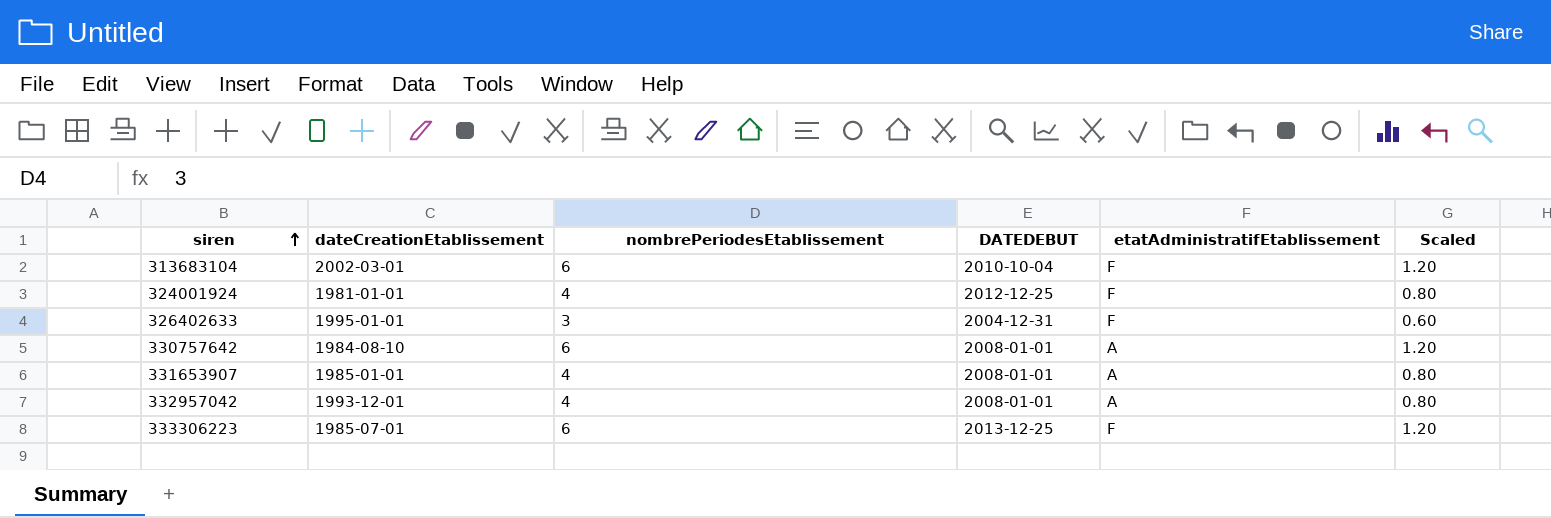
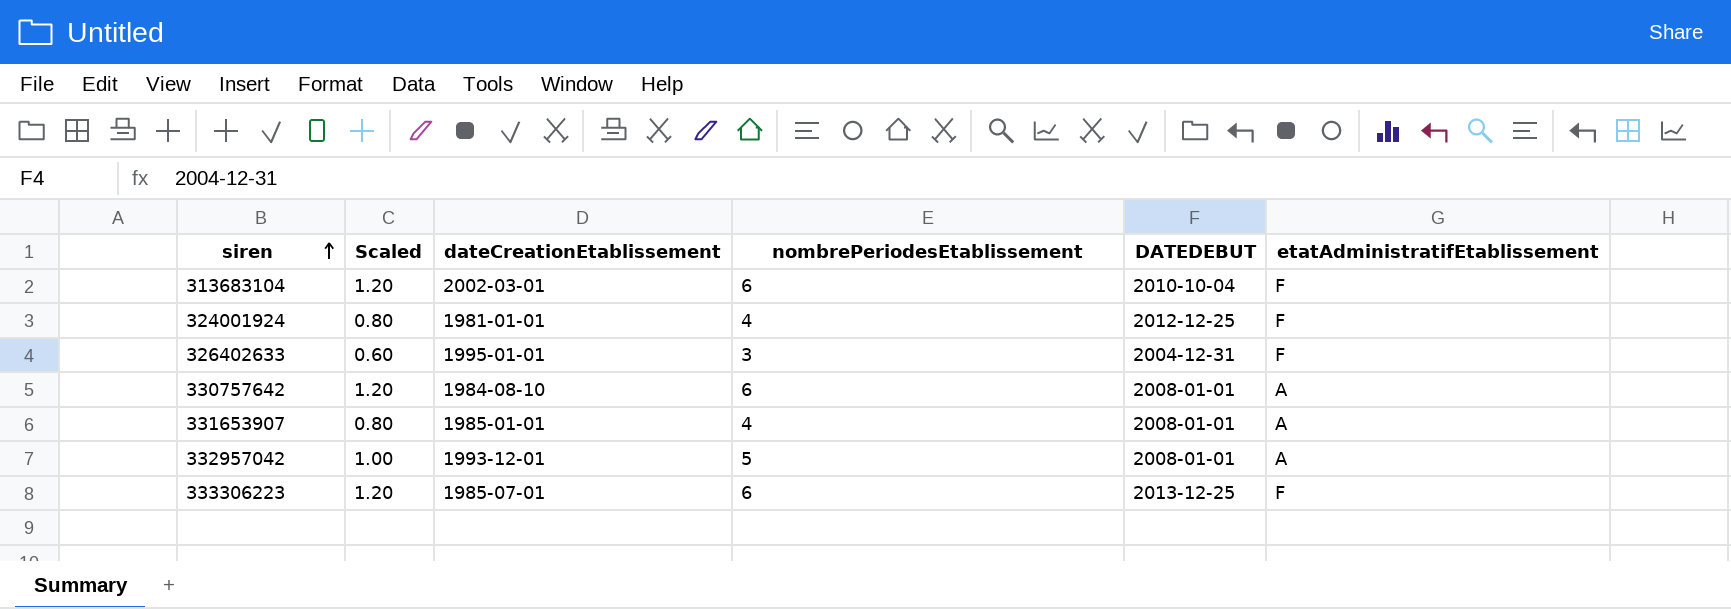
column Scaled | position: 6 -> 2
332957042 | Scaled: 0.80 -> 1.00
332957042 | nombrePeriodesEtablissement: 4 -> 5

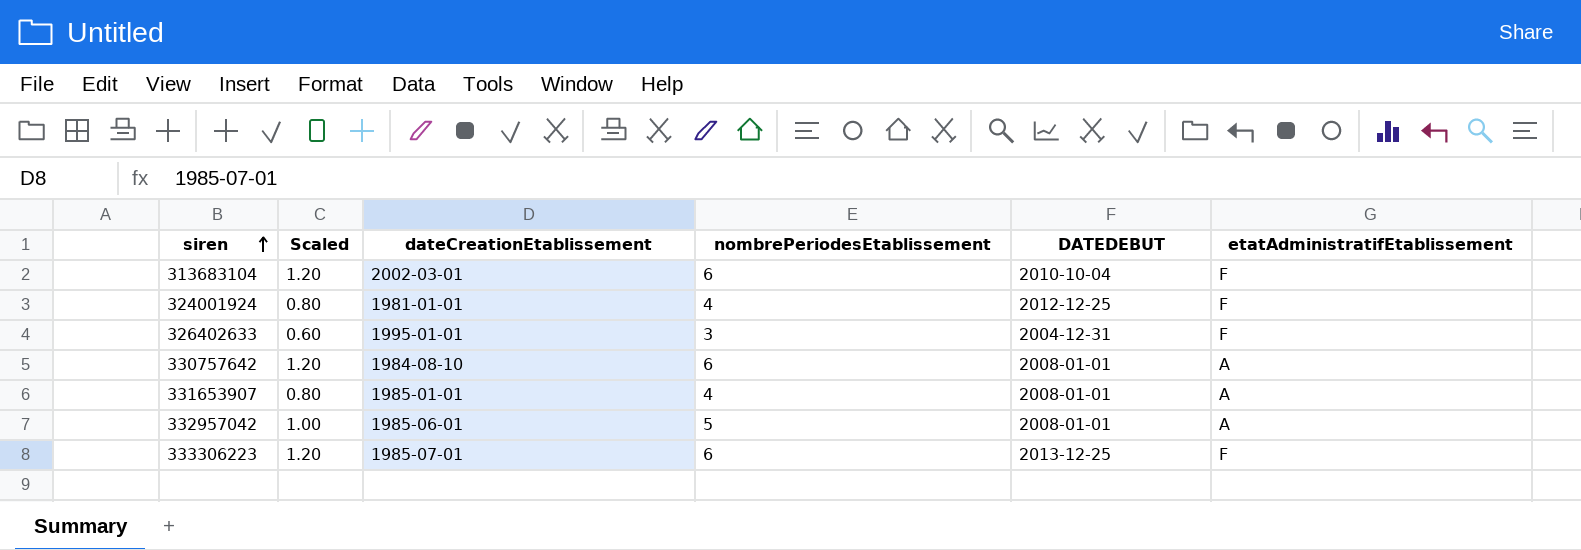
332957042 | dateCreationEtablissement: 1993-12-01 -> 1985-06-01

